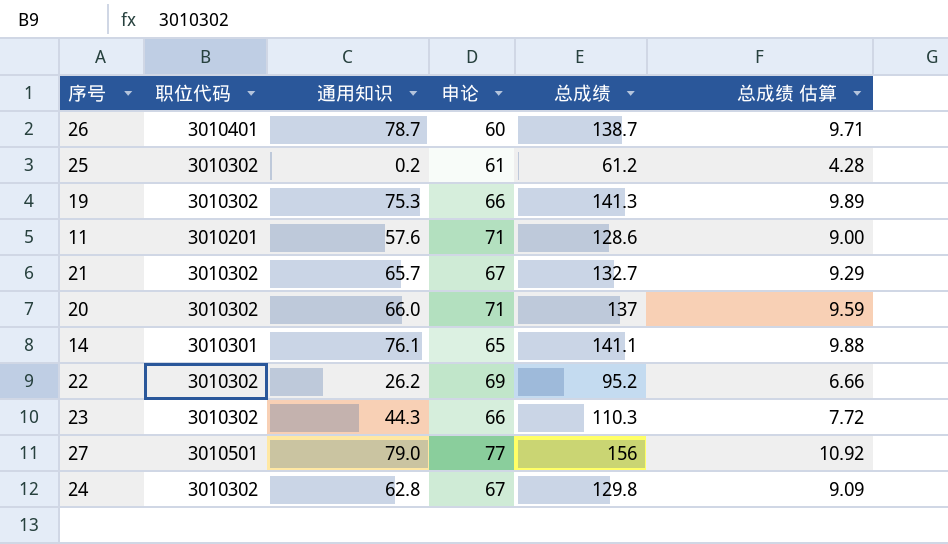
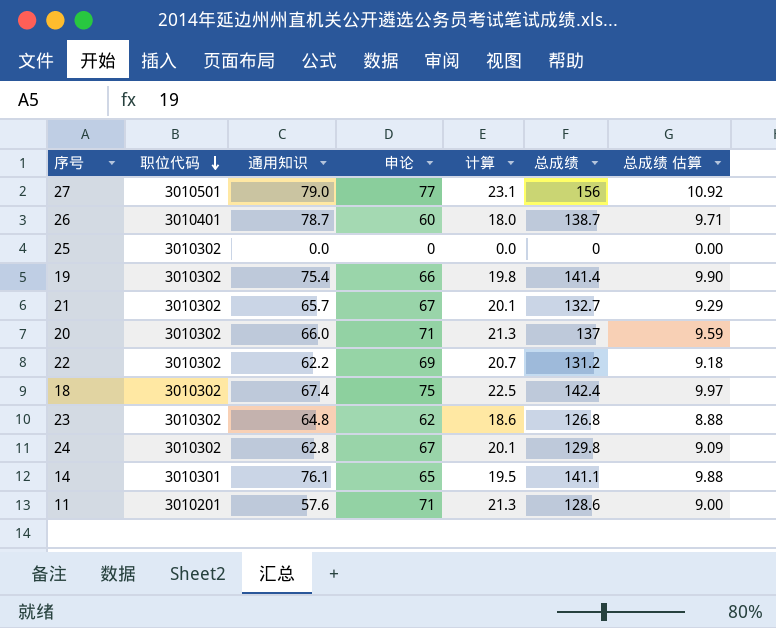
row order: none -> 职位代码 descending
column 计算 | formula: none -> [申论] * 0.3
25 | 通用知识: 0.2 -> 0.0
25 | 申论: 61 -> 0
25 | 总成绩: 61.2 -> 0
25 | 总成绩 估算: 4.28 -> 0.00
19 | 通用知识: 75.3 -> 75.4
19 | 总成绩: 141.3 -> 141.4
19 | 总成绩 估算: 9.89 -> 9.90
22 | 通用知识: 26.2 -> 62.2
22 | 总成绩: 95.2 -> 131.2
22 | 总成绩 估算: 6.66 -> 9.18
row 18: none -> 3010302 | 67.4 | 75 | 22.5 | 142.4 | 9.97
23 | 通用知识: 44.3 -> 64.8
23 | 申论: 66 -> 62
23 | 总成绩: 110.3 -> 126.8
23 | 总成绩 估算: 7.72 -> 8.88

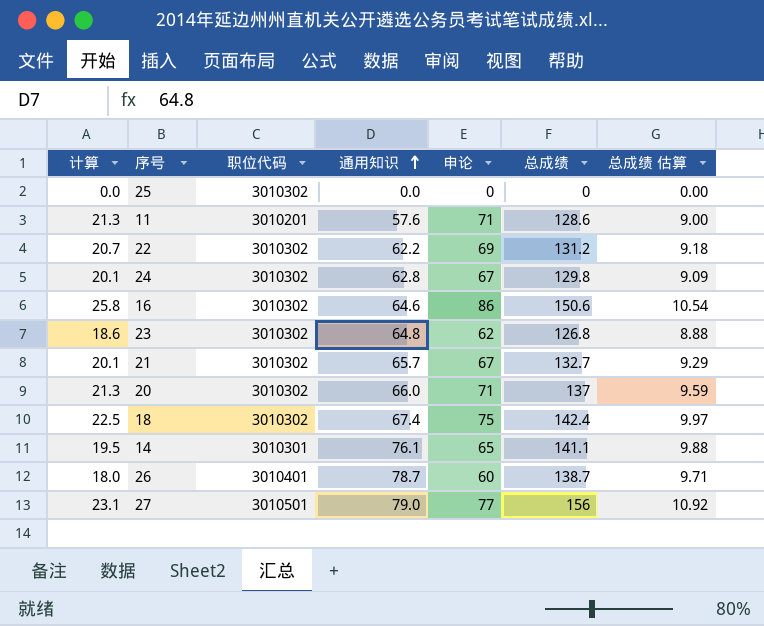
row order: 职位代码 descending -> 通用知识 ascending
column 计算 | position: 5 -> 1
row 19: 3010302 | 75.4 | 66 | 19.8 | 141.4 | 9.90 -> none
row 16: none -> 25.8 | 3010302 | 64.6 | 86 | 150.6 | 10.54

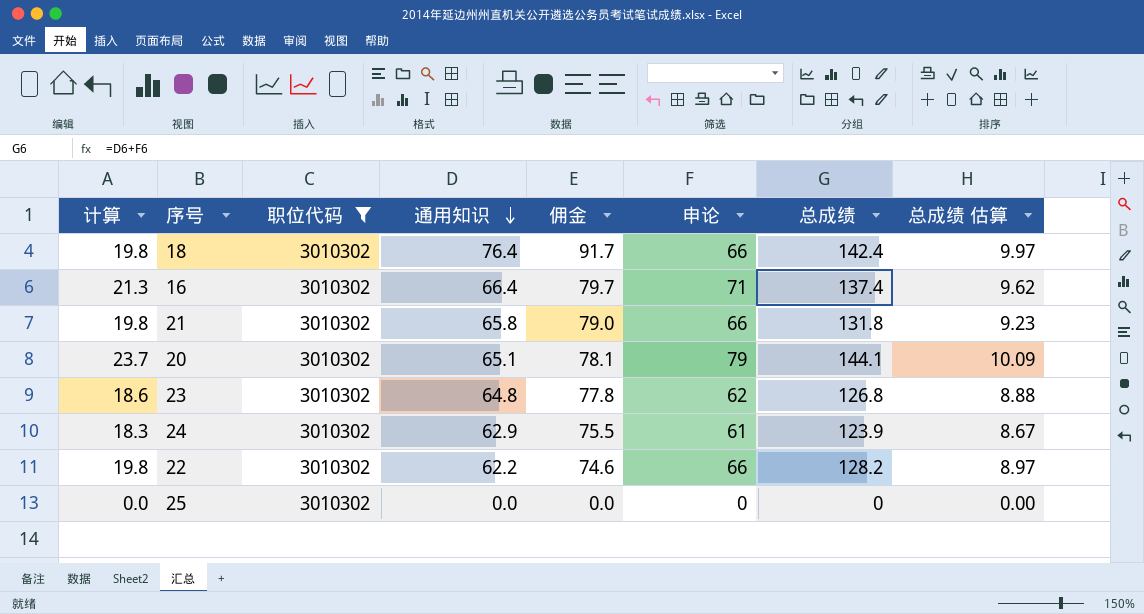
filter: none -> 职位代码 = 3010302
row order: 通用知识 ascending -> 通用知识 descending
column 佣金 | formula: none -> [通用知识] * 1.2
18 | 计算: 22.5 -> 19.8
18 | 通用知识: 67.4 -> 76.4
18 | 申论: 75 -> 66
16 | 计算: 25.8 -> 21.3
16 | 通用知识: 64.6 -> 66.4
16 | 申论: 86 -> 71
16 | 总成绩: 150.6 -> 137.4
16 | 总成绩 估算: 10.54 -> 9.62
21 | 计算: 20.1 -> 19.8
21 | 通用知识: 65.7 -> 65.8
21 | 申论: 67 -> 66
21 | 总成绩: 132.7 -> 131.8
21 | 总成绩 估算: 9.29 -> 9.23
20 | 计算: 21.3 -> 23.7
20 | 通用知识: 66.0 -> 65.1
20 | 申论: 71 -> 79
20 | 总成绩: 137 -> 144.1
20 | 总成绩 估算: 9.59 -> 10.09
24 | 计算: 20.1 -> 18.3
24 | 通用知识: 62.8 -> 62.9
24 | 申论: 67 -> 61
24 | 总成绩: 129.8 -> 123.9
24 | 总成绩 估算: 9.09 -> 8.67
22 | 计算: 20.7 -> 19.8
22 | 申论: 69 -> 66
22 | 总成绩: 131.2 -> 128.2
22 | 总成绩 估算: 9.18 -> 8.97

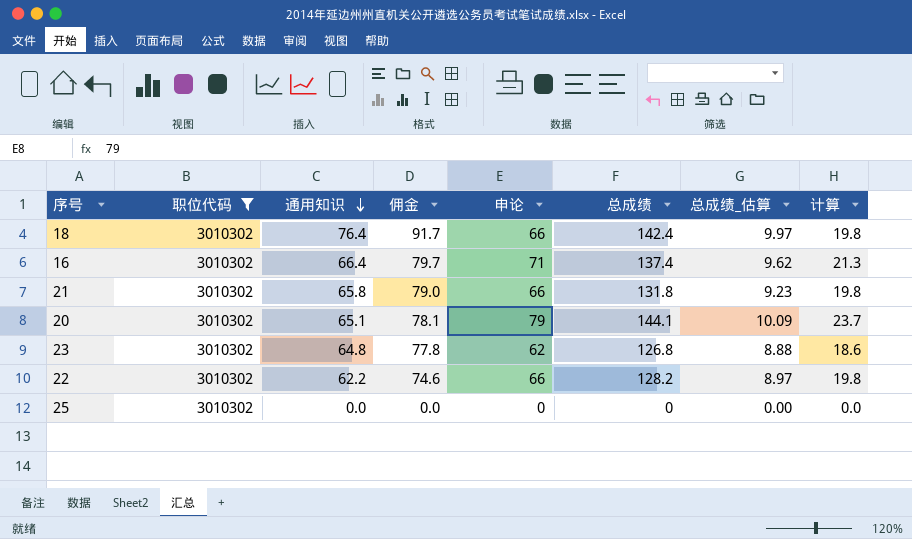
column name: 总成绩 估算 -> 总成绩_估算
column 计算 | position: 1 -> 8
row 24: 18.3 | 3010302 | 62.9 | 75.5 | 61 | 123.9 | 8.67 -> none

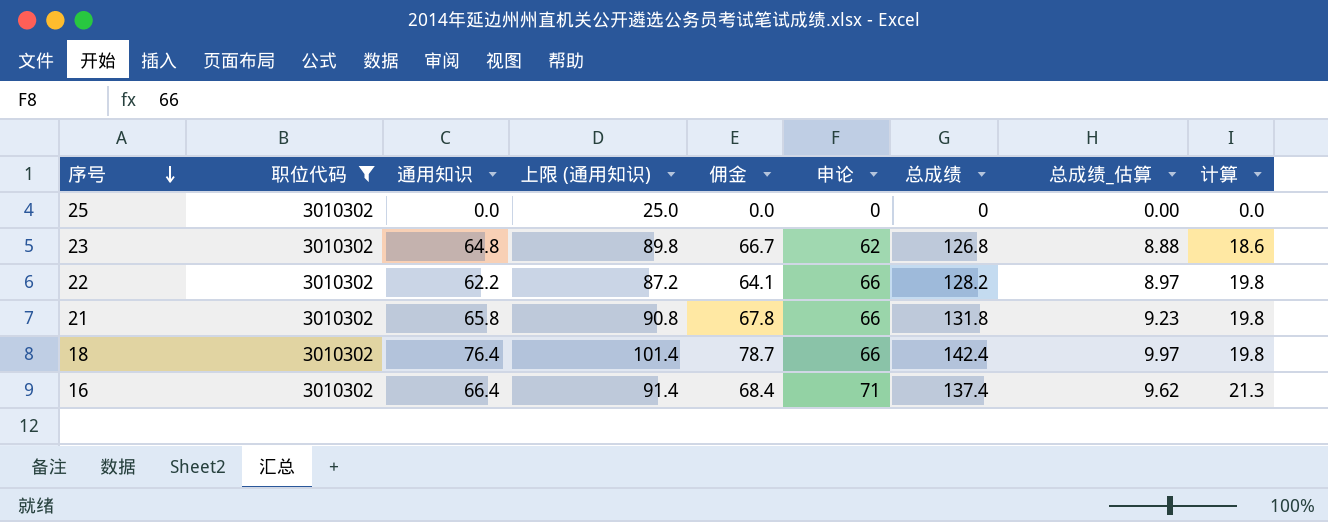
row order: 通用知识 descending -> 序号 descending
column 上限 (通用知识) | formula: none -> [通用知识] + 25
column 佣金 | formula: [通用知识] * 1.2 -> [通用知识] * 1.03
row 20: 3010302 | 65.1 | 78.1 | 79 | 144.1 | 10.09 | 23.7 -> none

